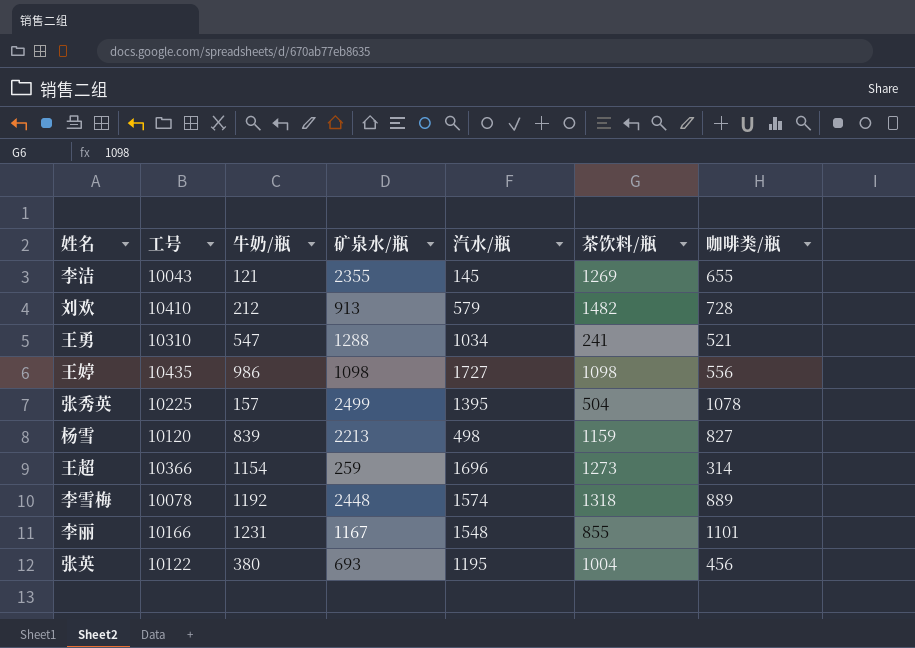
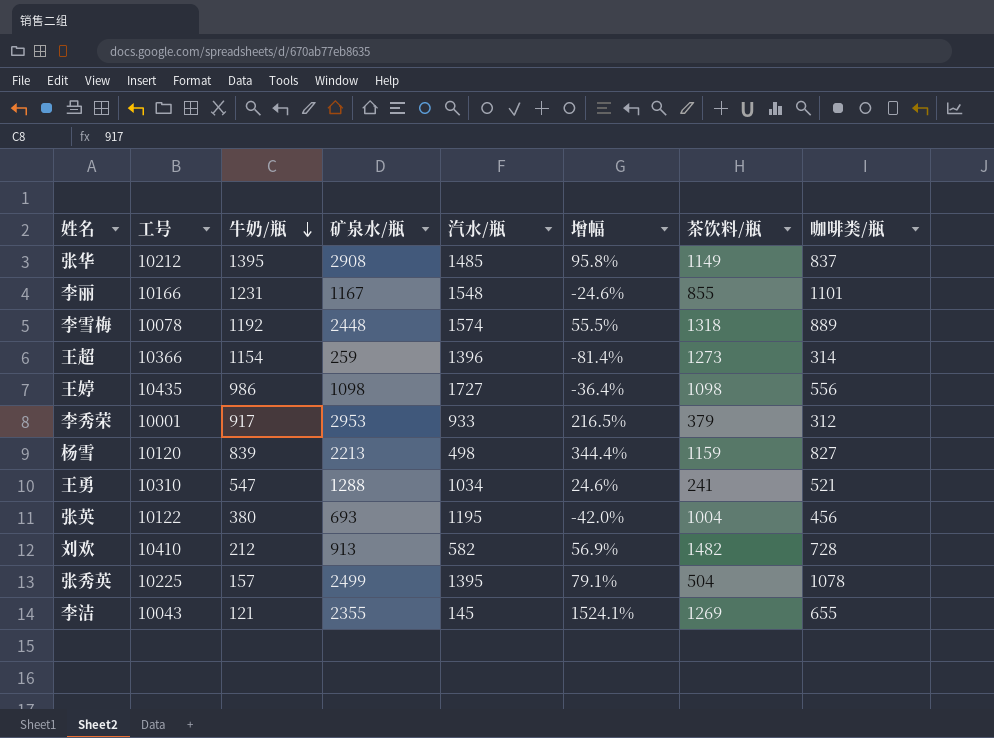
row order: none -> 牛奶/瓶 descending
column 增幅 | formula: none -> ([矿泉水/瓶] - [汽水/瓶]) / [汽水/瓶]
row 张华: none -> 10212 | 1395 | 2908 | 1485 | 95.8% | 1149 | 837
王超 | 汽水/瓶: 1696 -> 1396
row 李秀荣: none -> 10001 | 917 | 2953 | 933 | 216.5% | 379 | 312
刘欢 | 汽水/瓶: 579 -> 582

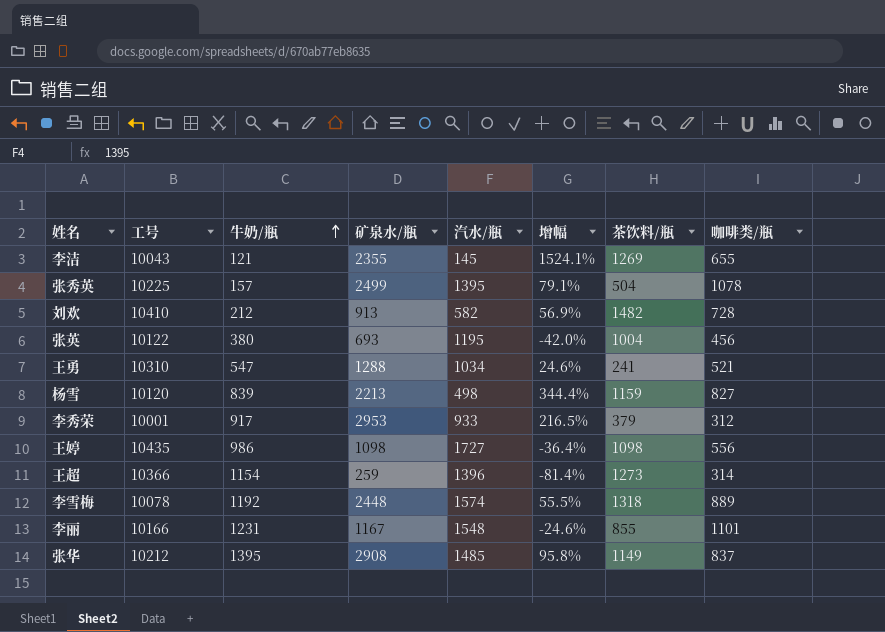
row order: 牛奶/瓶 descending -> 牛奶/瓶 ascending

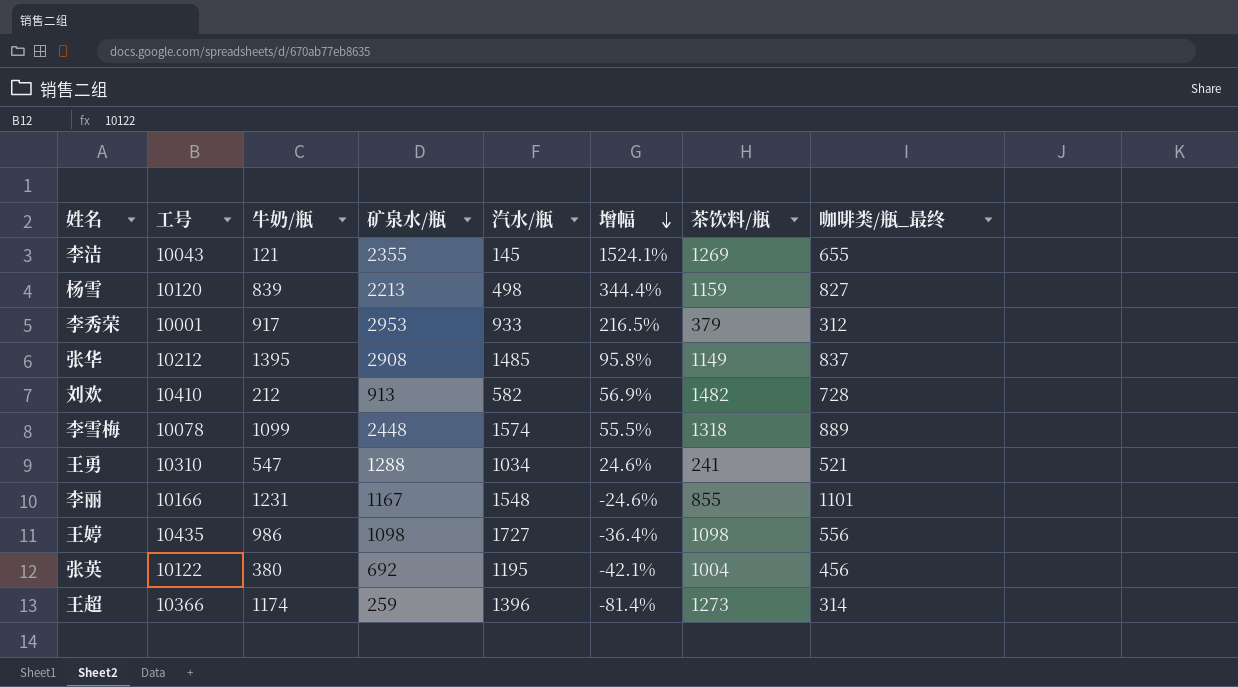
row order: 牛奶/瓶 ascending -> 增幅 descending
column name: 咖啡类/瓶 -> 咖啡类/瓶_最终
row 张秀英: 10225 | 157 | 2499 | 1395 | 79.1% | 504 | 1078 -> none
李雪梅 | 牛奶/瓶: 1192 -> 1099
张英 | 矿泉水/瓶: 693 -> 692
张英 | 增幅: -42.0% -> -42.1%
王超 | 牛奶/瓶: 1154 -> 1174

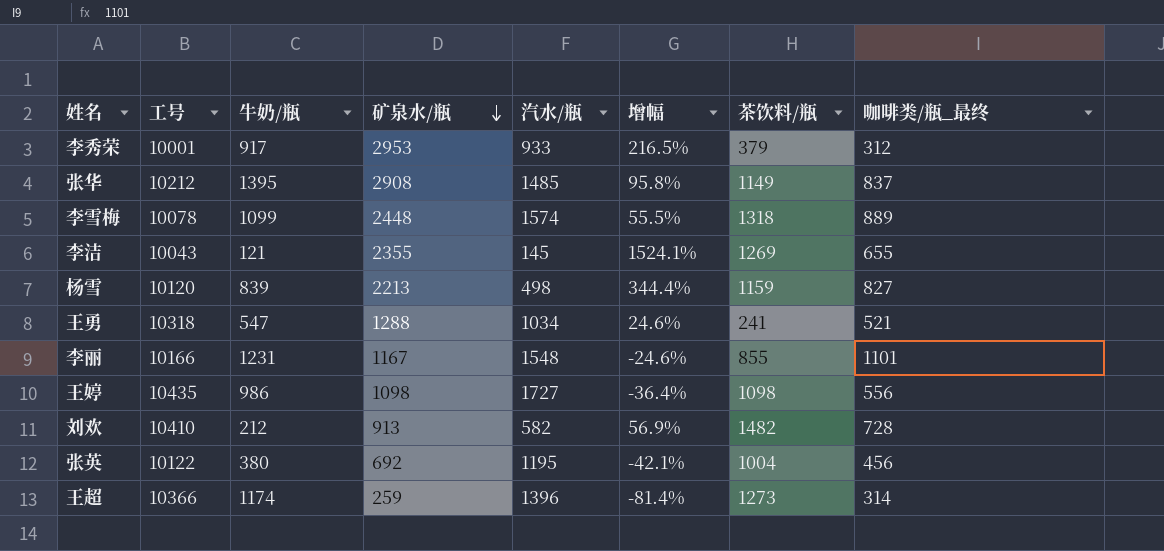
row order: 增幅 descending -> 矿泉水/瓶 descending
王勇 | 工号: 10310 -> 10318

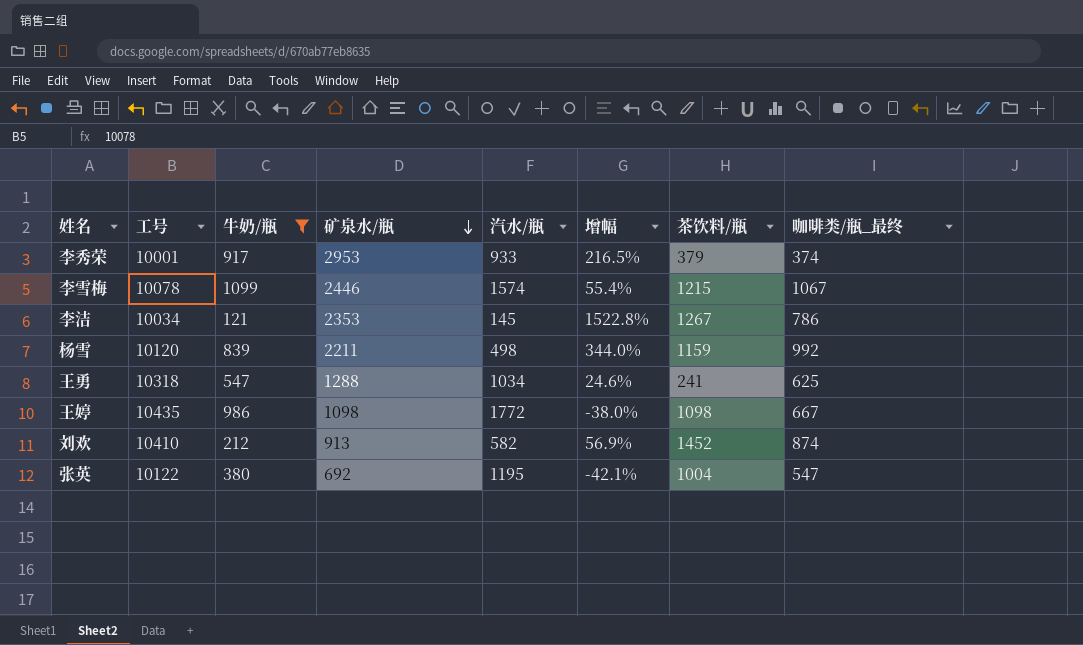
filter: none -> 牛奶/瓶 <= 1099
李秀荣 | 咖啡类/瓶_最终: 312 -> 374
李雪梅 | 矿泉水/瓶: 2448 -> 2446
李雪梅 | 增幅: 55.5% -> 55.4%
李雪梅 | 茶饮料/瓶: 1318 -> 1215
李雪梅 | 咖啡类/瓶_最终: 889 -> 1067
李洁 | 工号: 10043 -> 10034
李洁 | 矿泉水/瓶: 2355 -> 2353
李洁 | 增幅: 1524.1% -> 1522.8%
李洁 | 茶饮料/瓶: 1269 -> 1267
李洁 | 咖啡类/瓶_最终: 655 -> 786
杨雪 | 矿泉水/瓶: 2213 -> 2211
杨雪 | 增幅: 344.4% -> 344.0%
杨雪 | 咖啡类/瓶_最终: 827 -> 992
王勇 | 咖啡类/瓶_最终: 521 -> 625
王婷 | 汽水/瓶: 1727 -> 1772
王婷 | 增幅: -36.4% -> -38.0%
王婷 | 咖啡类/瓶_最终: 556 -> 667
刘欢 | 茶饮料/瓶: 1482 -> 1452
刘欢 | 咖啡类/瓶_最终: 728 -> 874
张英 | 咖啡类/瓶_最终: 456 -> 547

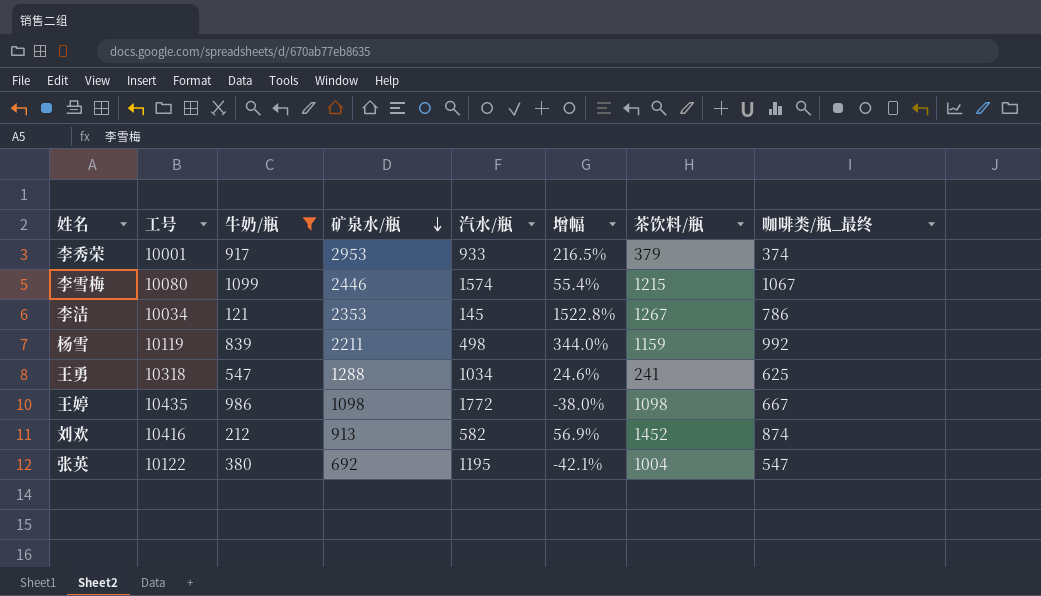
李雪梅 | 工号: 10078 -> 10080
杨雪 | 工号: 10120 -> 10119
刘欢 | 工号: 10410 -> 10416

